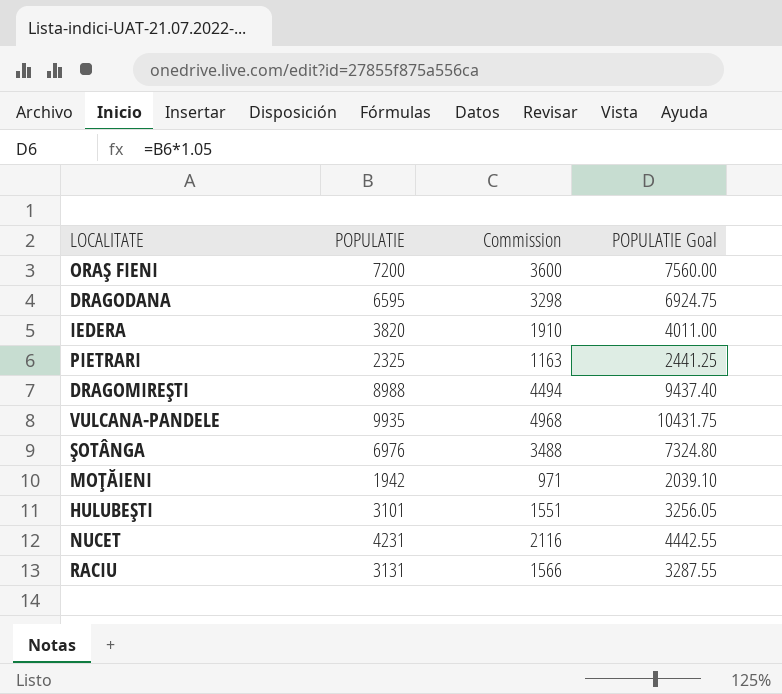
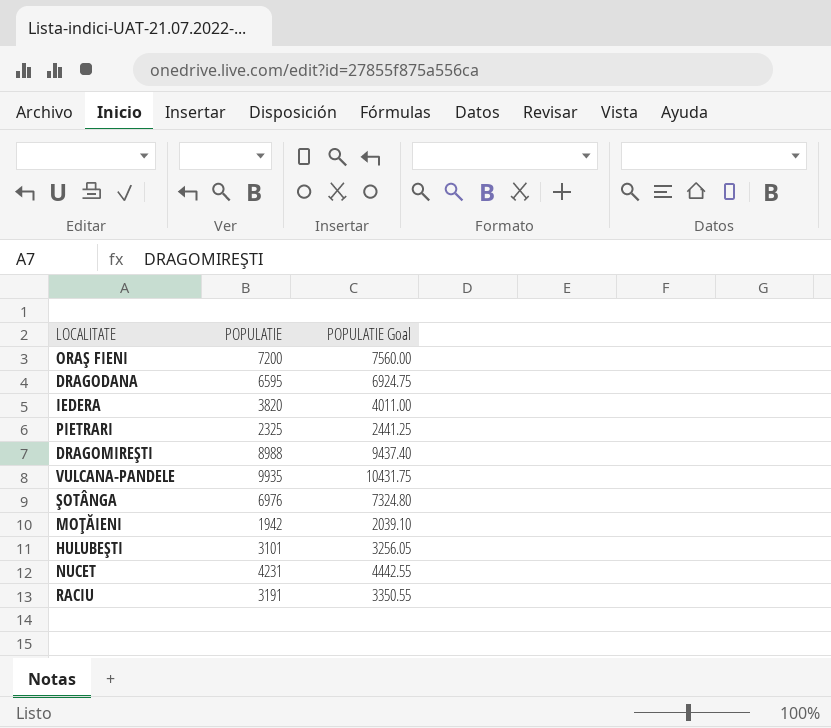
column Commission | formula: [POPULATIE] * 0.5 -> none
RACIU | POPULATIE: 3131 -> 3191
RACIU | POPULATIE Goal: 3287.55 -> 3350.55

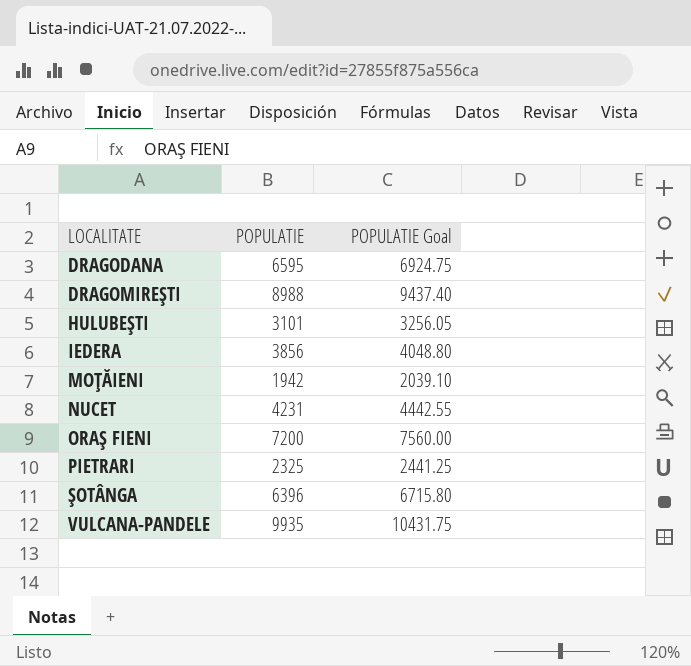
row order: none -> LOCALITATE ascending
row RACIU: 3191 | 3350.55 -> none
IEDERA | POPULATIE: 3820 -> 3856
IEDERA | POPULATIE Goal: 4011.00 -> 4048.80
ŞOTÂNGA | POPULATIE: 6976 -> 6396
ŞOTÂNGA | POPULATIE Goal: 7324.80 -> 6715.80

